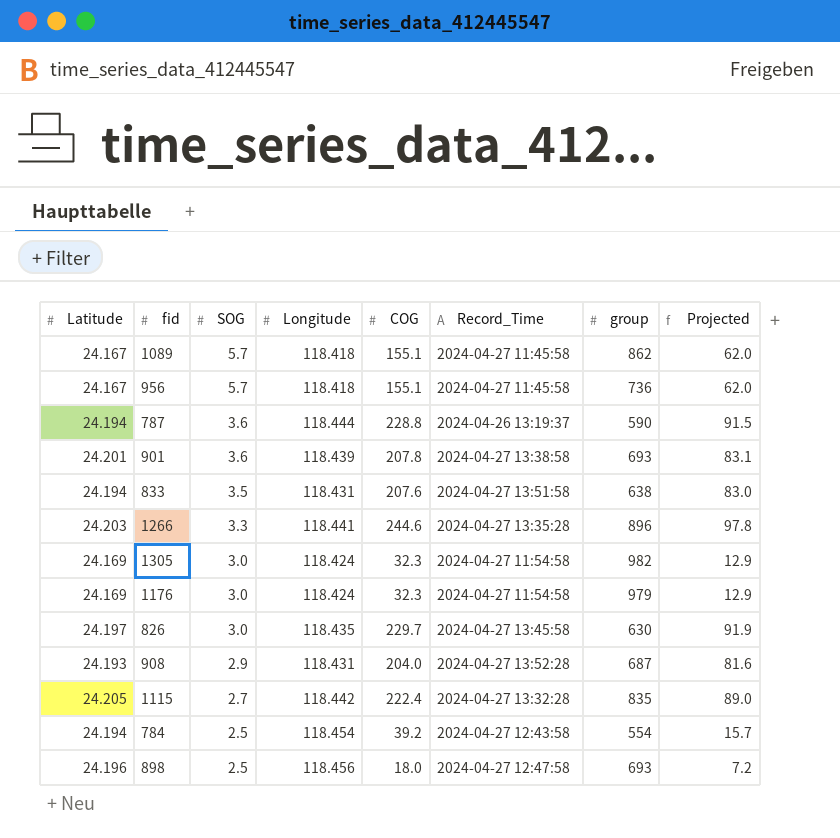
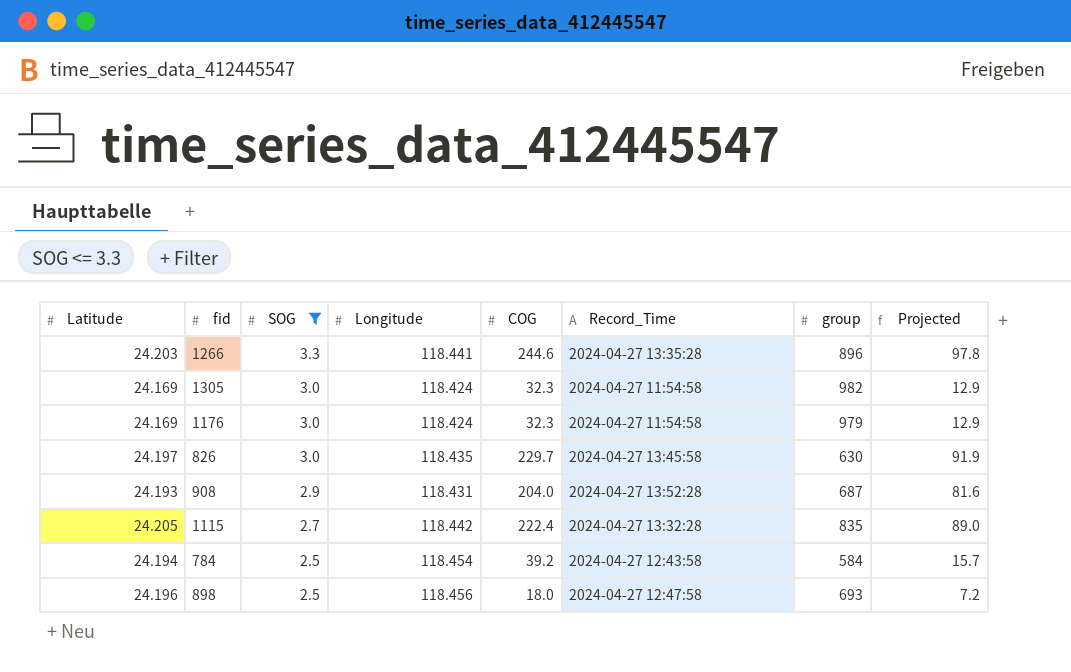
filter: none -> SOG <= 3.3
784 | group: 554 -> 584

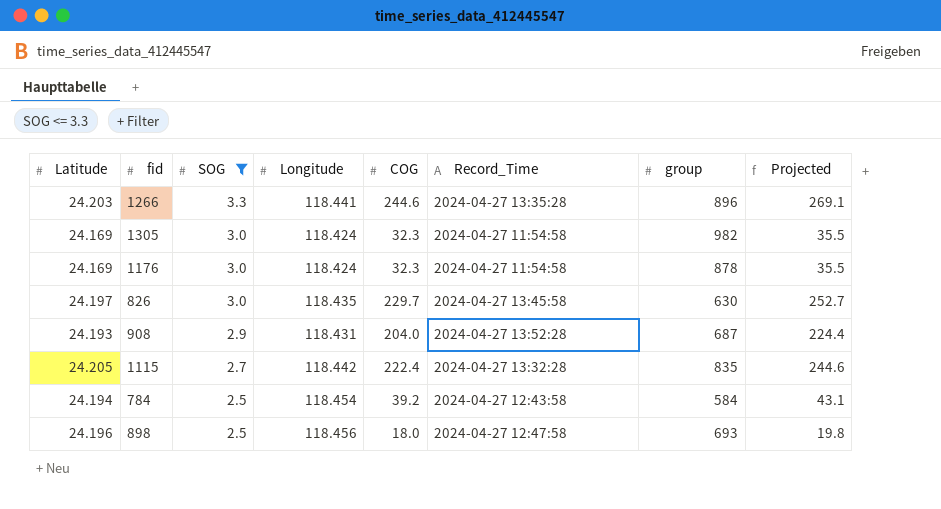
column Projected | formula: [COG] * 0.4 -> [COG] * 1.1
1176 | group: 979 -> 878

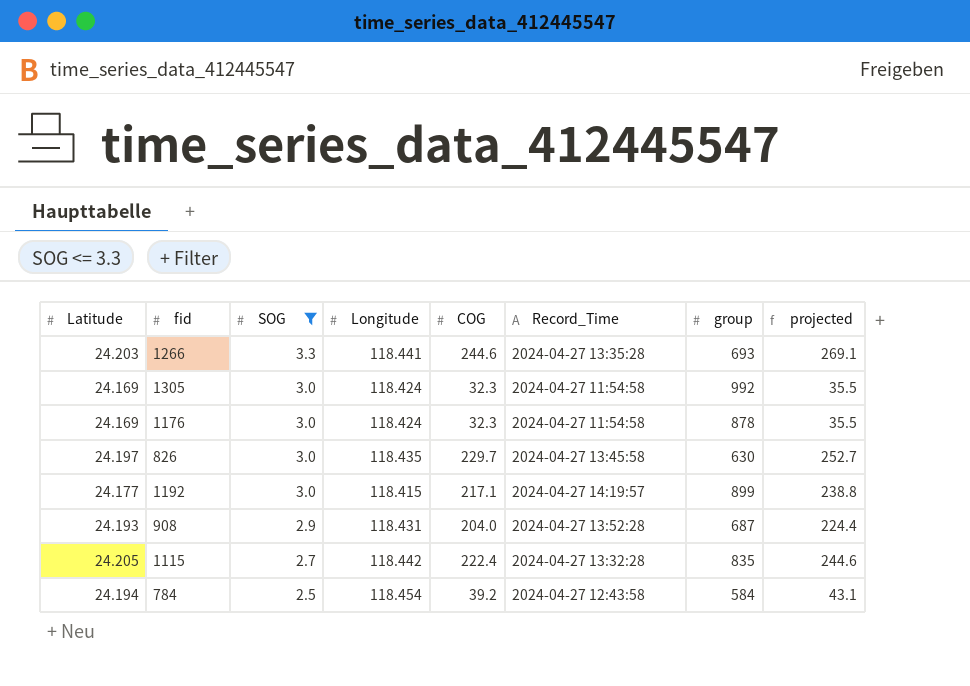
column name: Projected -> projected
row 898: 24.196 | 2.5 | 118.456 | 18.0 | 2024-04-27 12:47:58 | 693 | 19.8 -> none
1266 | group: 896 -> 693
1305 | group: 982 -> 992
row 1192: none -> 24.177 | 3.0 | 118.415 | 217.1 | 2024-04-27 14:19:57 | 899 | 238.8

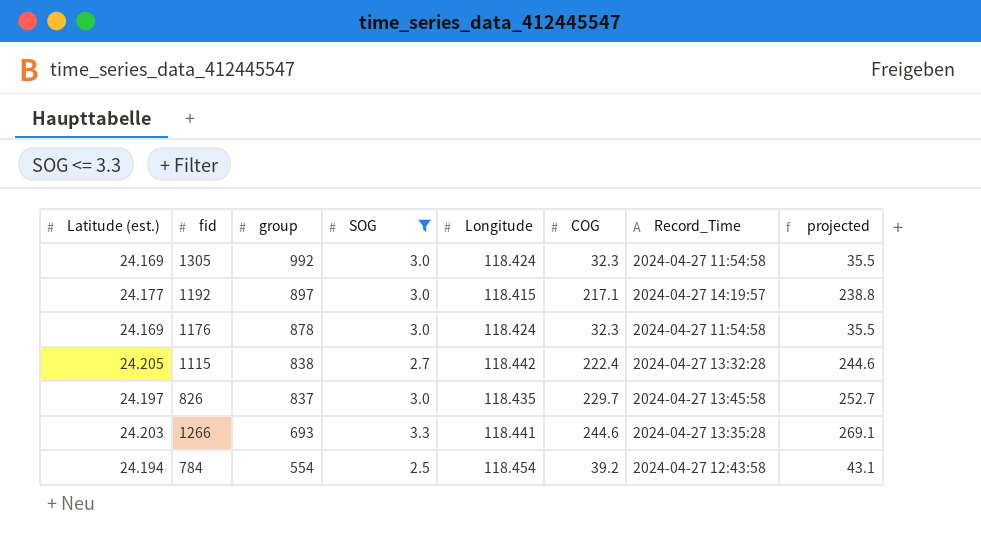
row order: SOG descending -> group descending
column name: Latitude -> Latitude (est.)
column group | position: 7 -> 3
row 908: 24.193 | 2.9 | 118.431 | 204.0 | 2024-04-27 13:52:28 | 687 | 224.4 -> none
1192 | group: 899 -> 897
1115 | group: 835 -> 838
826 | group: 630 -> 837
784 | group: 584 -> 554

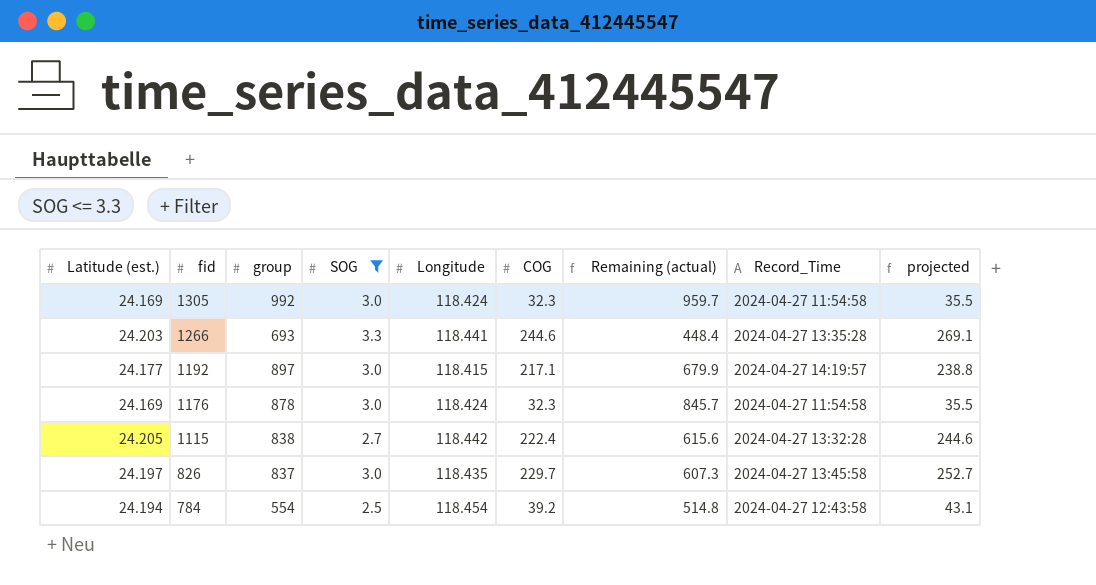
row order: group descending -> fid descending
column Remaining (actual) | formula: none -> [group] - [COG]

